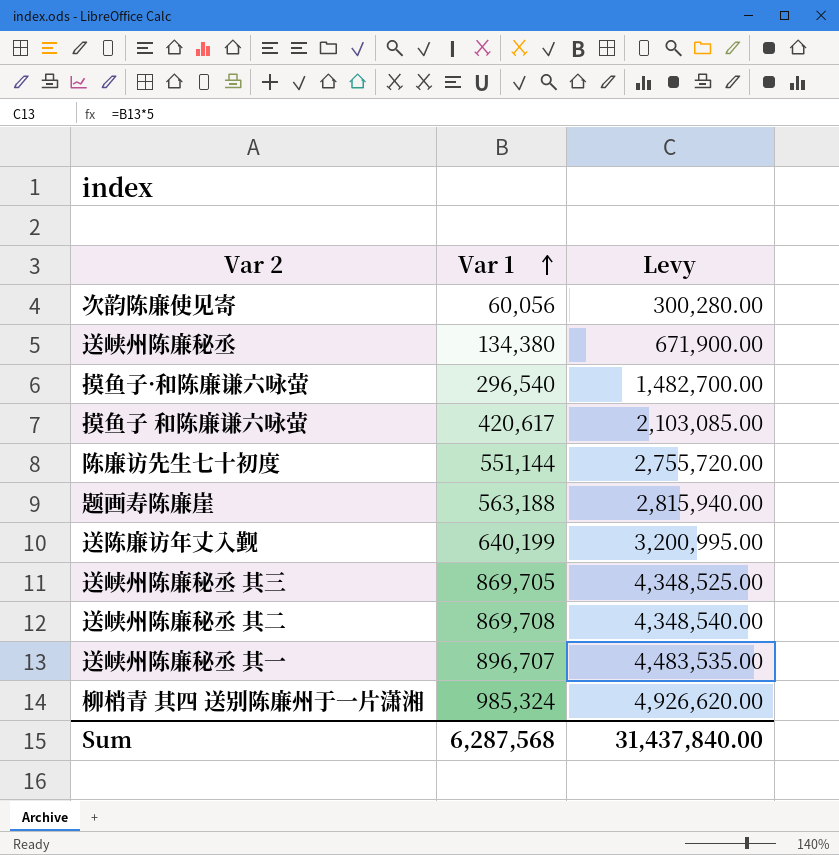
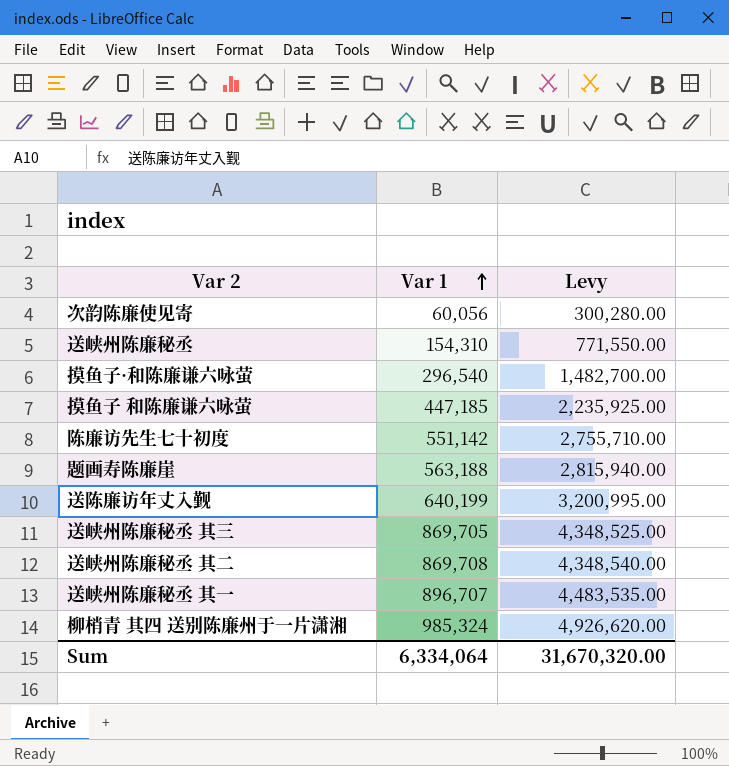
送峡州陈廉秘丞 | Var 1: 134,380 -> 154,310
送峡州陈廉秘丞 | Levy: 671,900.00 -> 771,550.00
摸鱼子 和陈廉谦六咏萤 | Var 1: 420,617 -> 447,185
摸鱼子 和陈廉谦六咏萤 | Levy: 2,103,085.00 -> 2,235,925.00
陈廉访先生七十初度 | Var 1: 551,144 -> 551,142
陈廉访先生七十初度 | Levy: 2,755,720.00 -> 2,755,710.00
Sum | Var 1: 6,287,568 -> 6,334,064
Sum | Levy: 31,437,840.00 -> 31,670,320.00

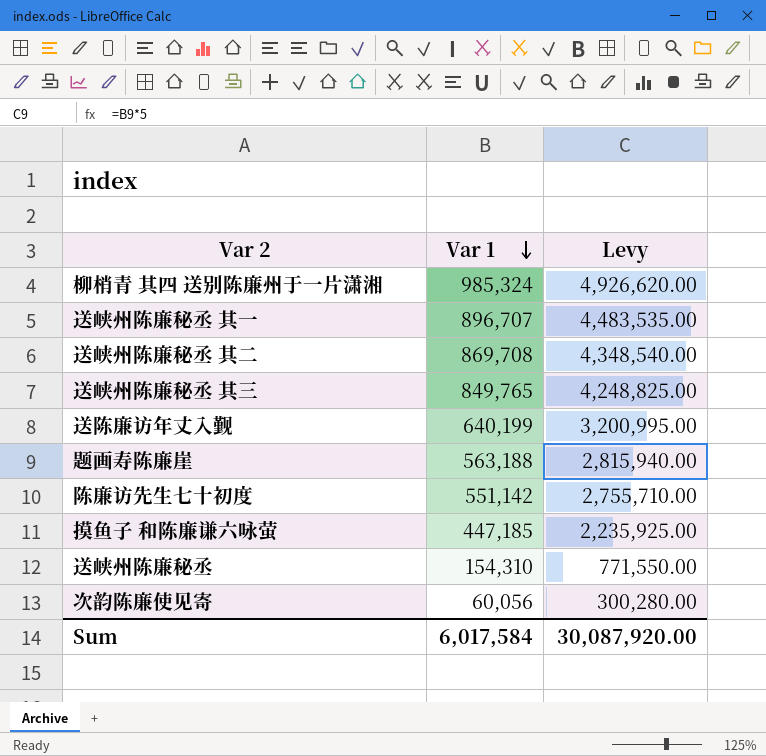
row order: Var 1 ascending -> Var 1 descending
row 摸鱼子·和陈廉谦六咏萤: 296,540 | 1,482,700.00 -> none
送峡州陈廉秘丞 其三 | Var 1: 869,705 -> 849,765
送峡州陈廉秘丞 其三 | Levy: 4,348,525.00 -> 4,248,825.00
Sum | Var 1: 6,334,064 -> 6,017,584
Sum | Levy: 31,670,320.00 -> 30,087,920.00

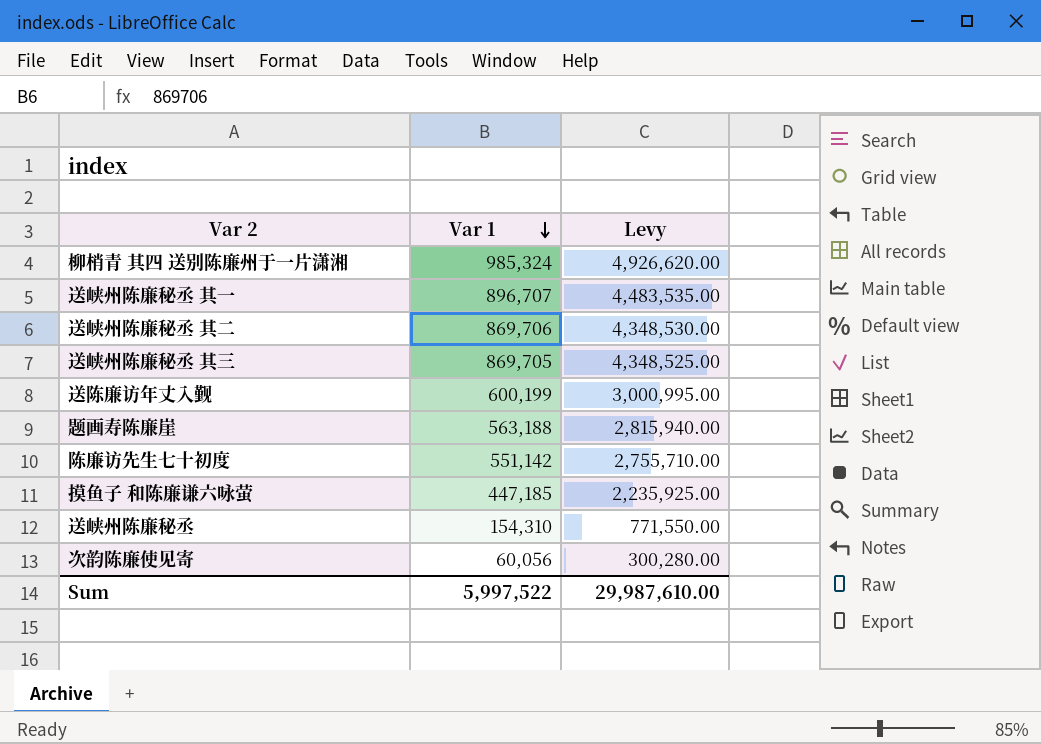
送峡州陈廉秘丞 其二 | Var 1: 869,708 -> 869,706
送峡州陈廉秘丞 其二 | Levy: 4,348,540.00 -> 4,348,530.00
送峡州陈廉秘丞 其三 | Var 1: 849,765 -> 869,705
送峡州陈廉秘丞 其三 | Levy: 4,248,825.00 -> 4,348,525.00
送陈廉访年丈入觐 | Var 1: 640,199 -> 600,199
送陈廉访年丈入觐 | Levy: 3,200,995.00 -> 3,000,995.00
Sum | Var 1: 6,017,584 -> 5,997,522
Sum | Levy: 30,087,920.00 -> 29,987,610.00

